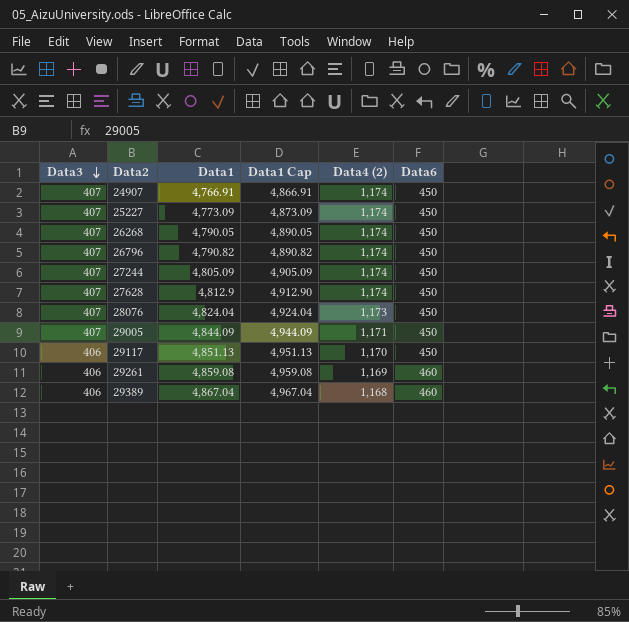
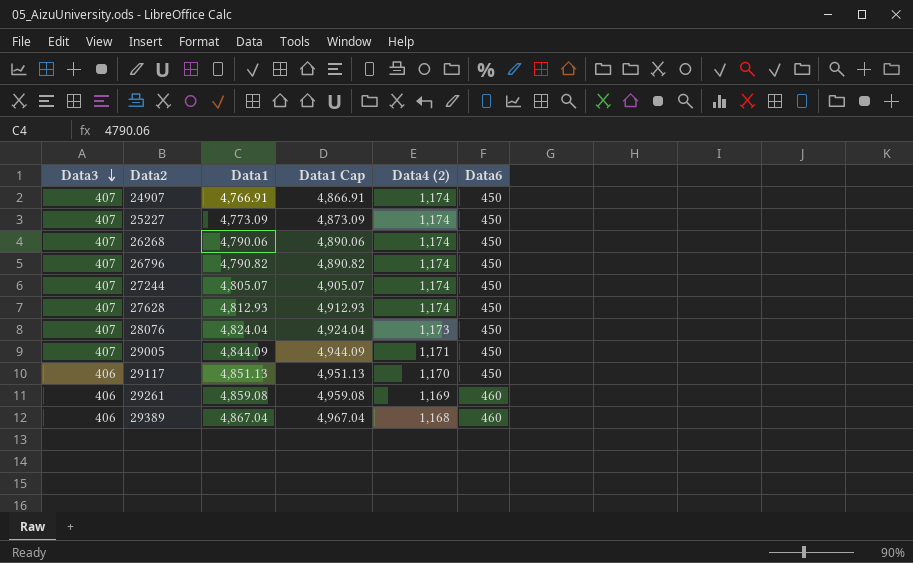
26268 | Data1: 4,790.05 -> 4,790.06
26268 | Data1 Cap: 4,890.05 -> 4,890.06
27244 | Data1: 4,805.09 -> 4,805.07
27244 | Data1 Cap: 4,905.09 -> 4,905.07
27628 | Data1: 4,812.9 -> 4,812.93
27628 | Data1 Cap: 4,912.90 -> 4,912.93

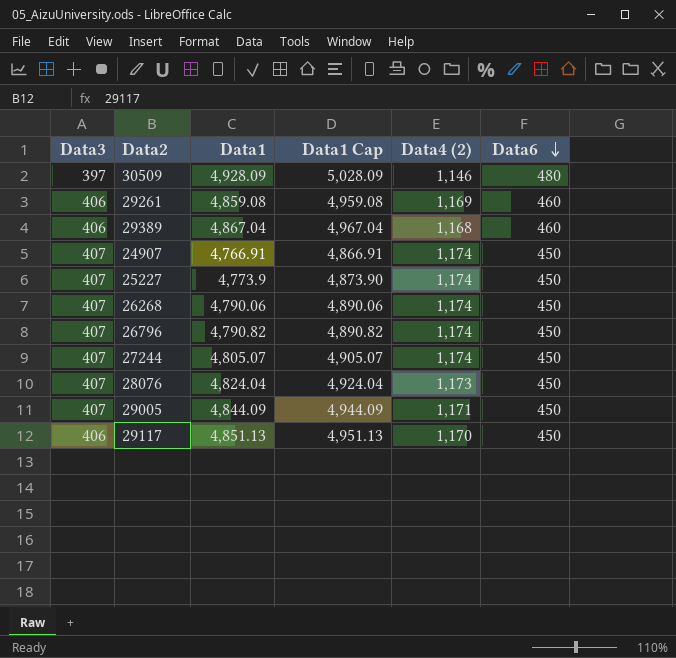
row order: Data3 descending -> Data6 descending
row 27628: 407 | 4,812.93 | 4,912.93 | 1,174 | 450 -> none
row 30509: none -> 397 | 4,928.09 | 5,028.09 | 1,146 | 480
25227 | Data1: 4,773.09 -> 4,773.9
25227 | Data1 Cap: 4,873.09 -> 4,873.90

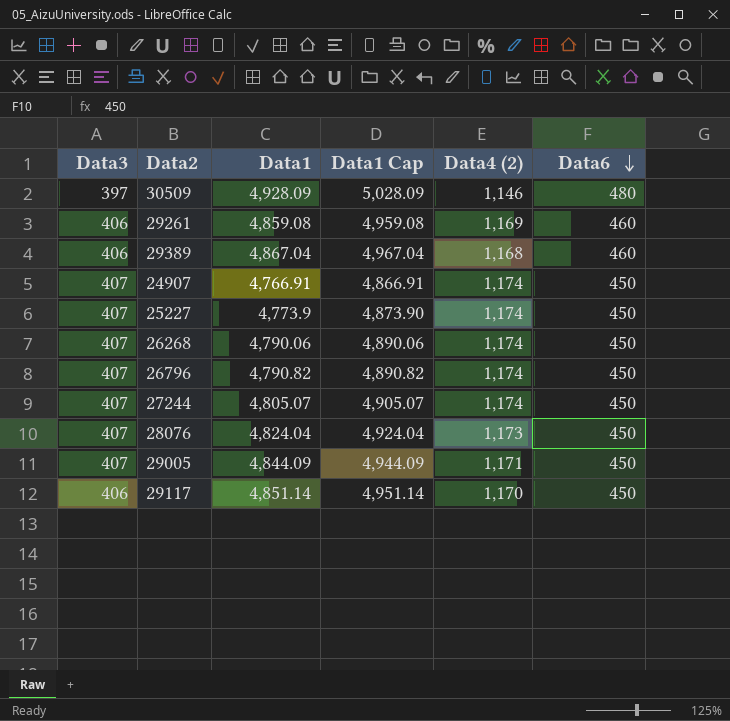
29117 | Data1: 4,851.13 -> 4,851.14
29117 | Data1 Cap: 4,951.13 -> 4,951.14

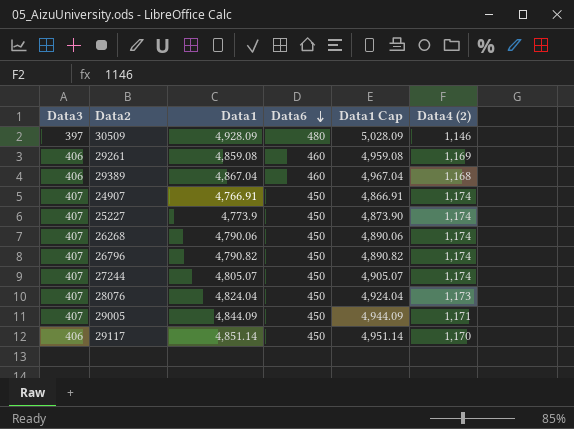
column Data6 | position: 6 -> 4

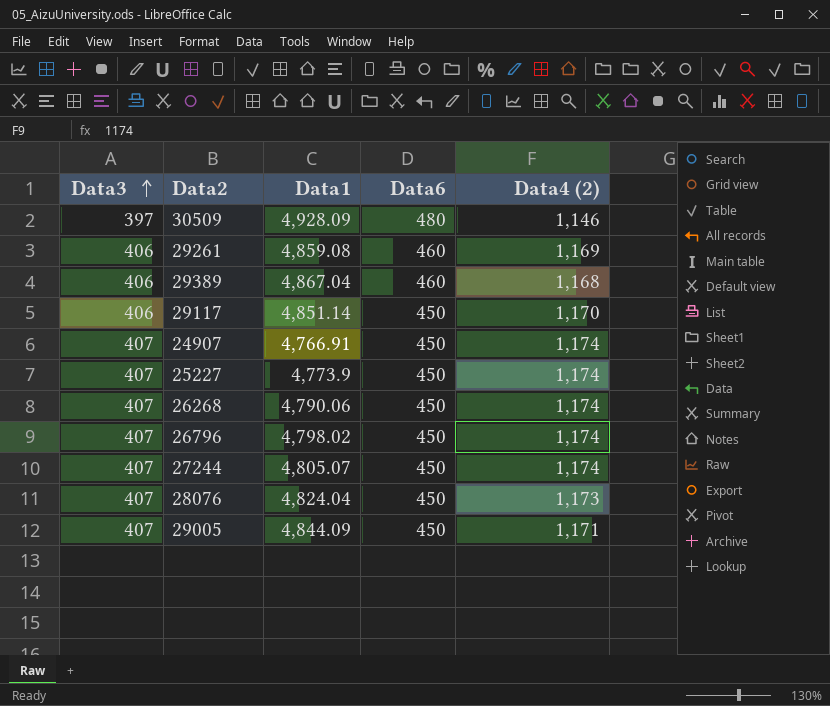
row order: Data6 descending -> Data3 ascending
column Data1 Cap | formula: [Data1] + 100 -> none
26796 | Data1: 4,790.82 -> 4,798.02

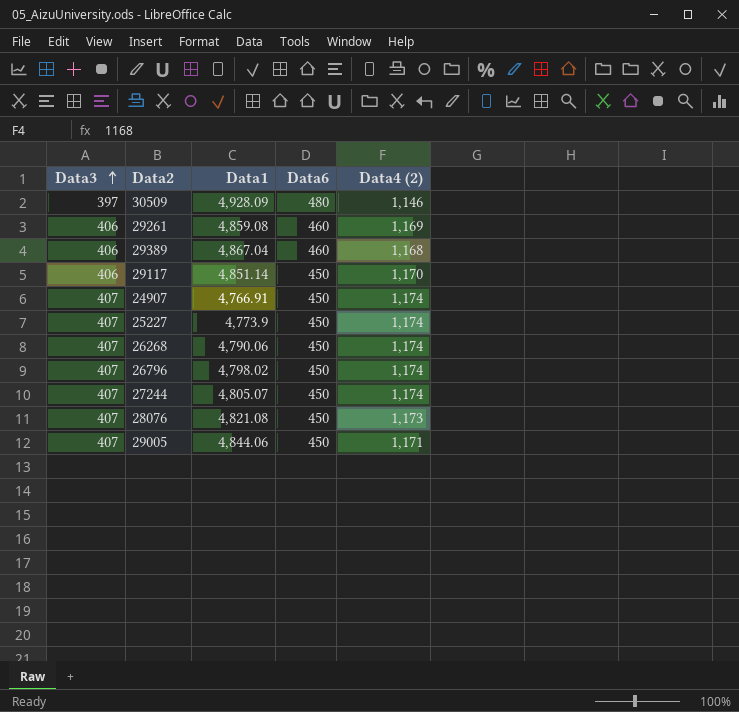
28076 | Data1: 4,824.04 -> 4,821.08
29005 | Data1: 4,844.09 -> 4,844.06

